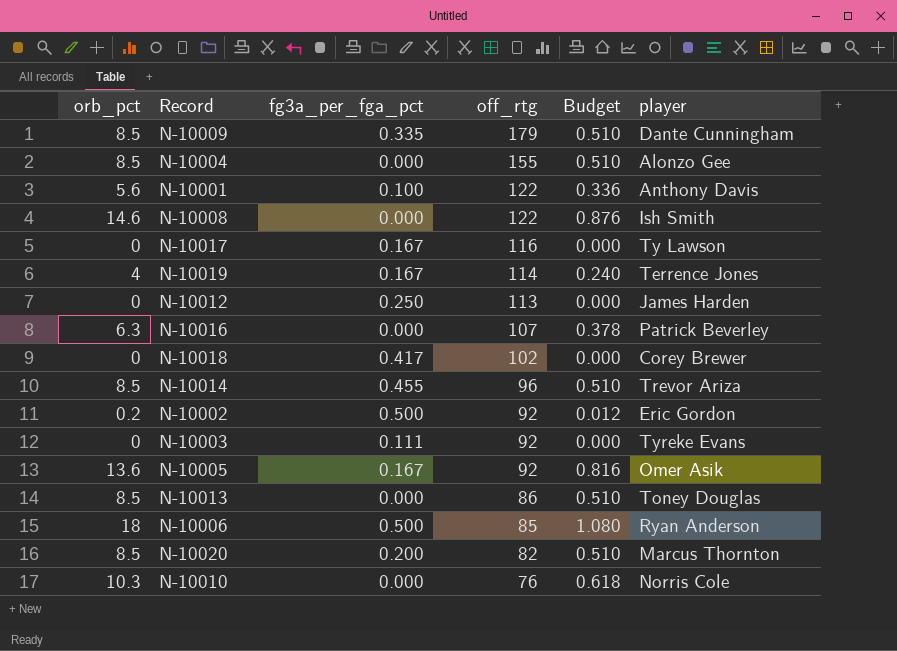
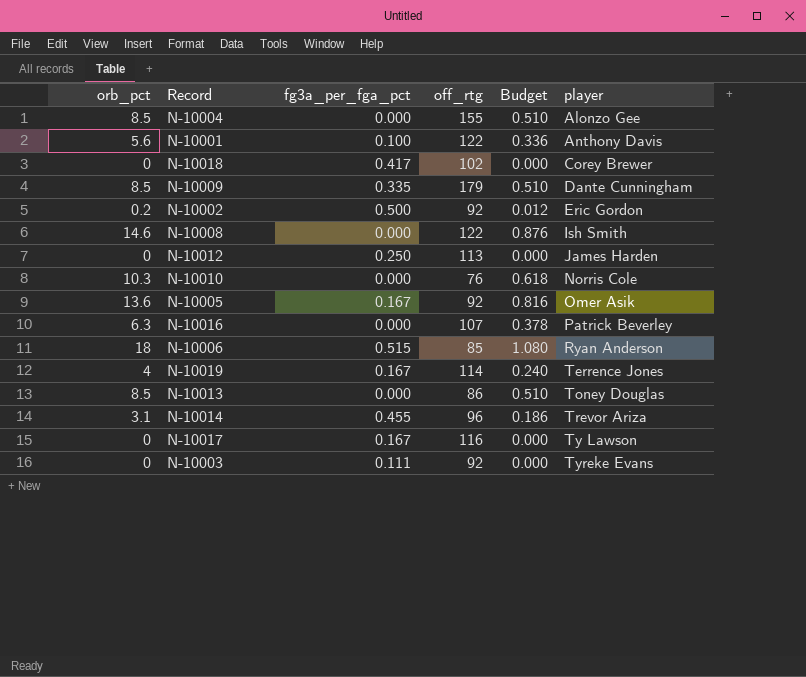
row order: off_rtg descending -> player ascending
row N-10020: 8.5 | 0.200 | 82 | 0.510 | Marcus Thornton -> none
N-10006 | fg3a_per_fga_pct: 0.500 -> 0.515
N-10014 | orb_pct: 8.5 -> 3.1
N-10014 | Budget: 0.510 -> 0.186

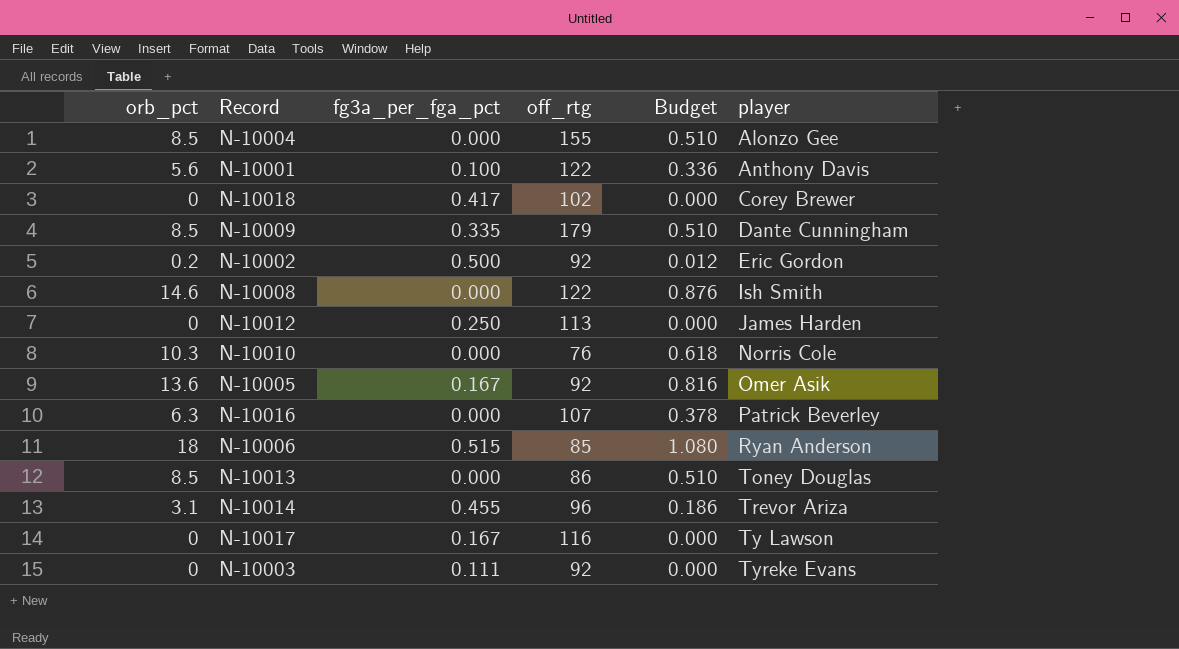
row N-10019: 4 | 0.167 | 114 | 0.240 | Terrence Jones -> none

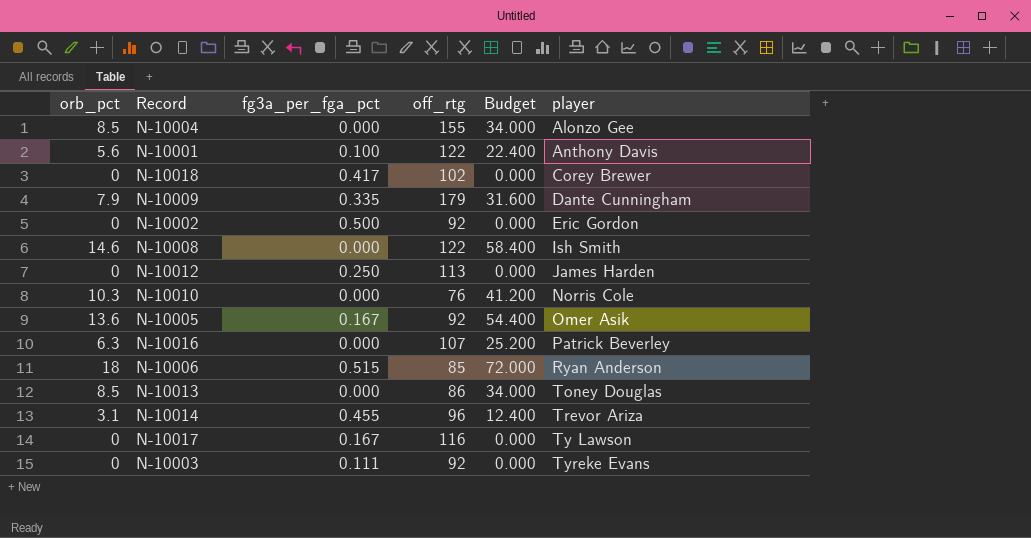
column Budget | formula: [orb_pct] * 0.06 -> [orb_pct] * 4
N-10009 | orb_pct: 8.5 -> 7.9
N-10002 | orb_pct: 0.2 -> 0

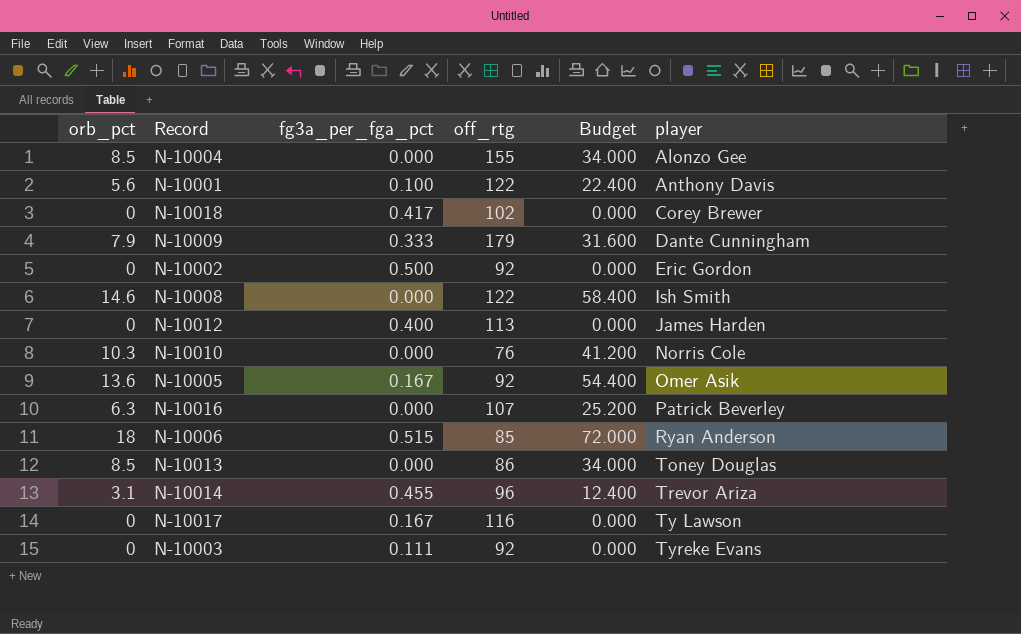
N-10009 | fg3a_per_fga_pct: 0.335 -> 0.333
N-10012 | fg3a_per_fga_pct: 0.250 -> 0.400

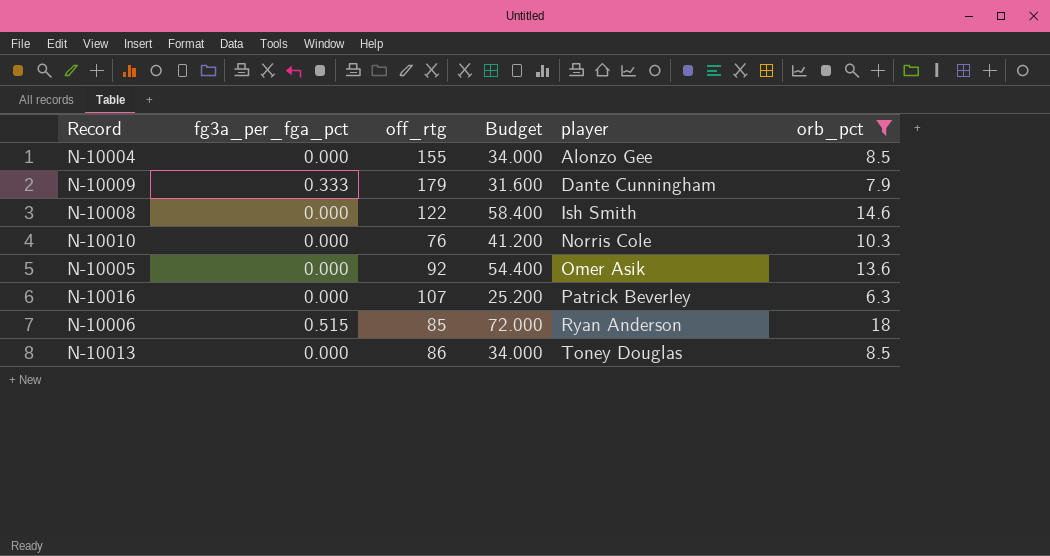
filter: none -> orb_pct >= 6.3
column orb_pct | position: 1 -> 6
N-10005 | fg3a_per_fga_pct: 0.167 -> 0.000

